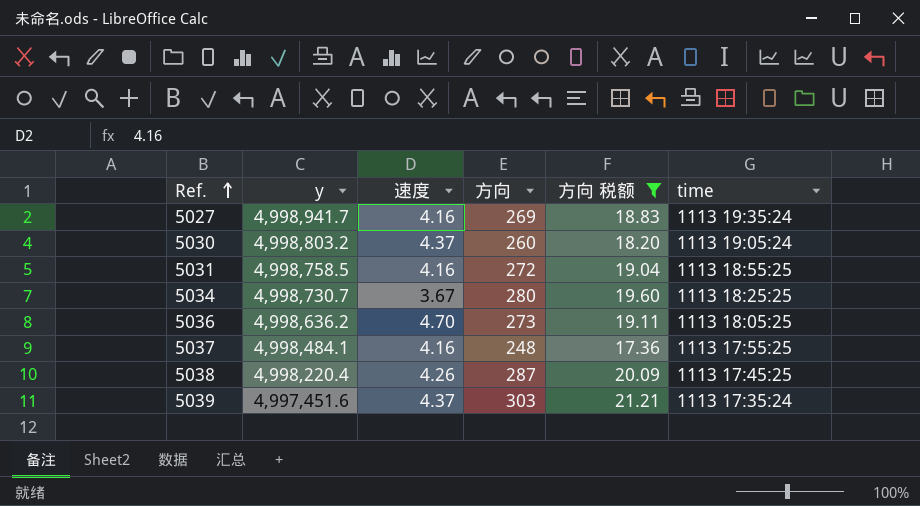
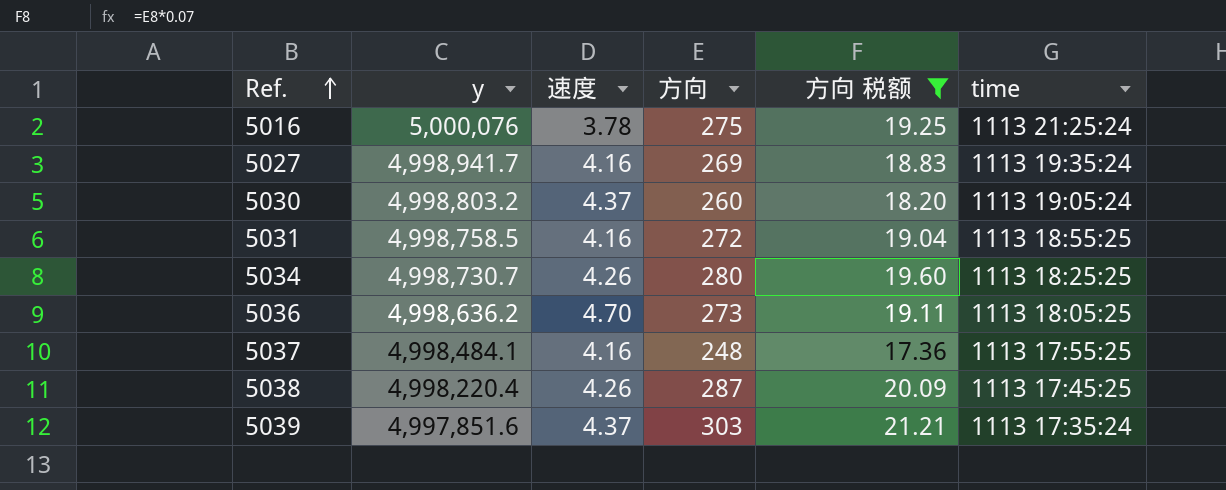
row 5016: none -> 5,000,076 | 3.78 | 275 | 19.25 | 1113 21:25:24
5034 | 速度: 3.67 -> 4.26
5039 | y: 4,997,451.6 -> 4,997,851.6

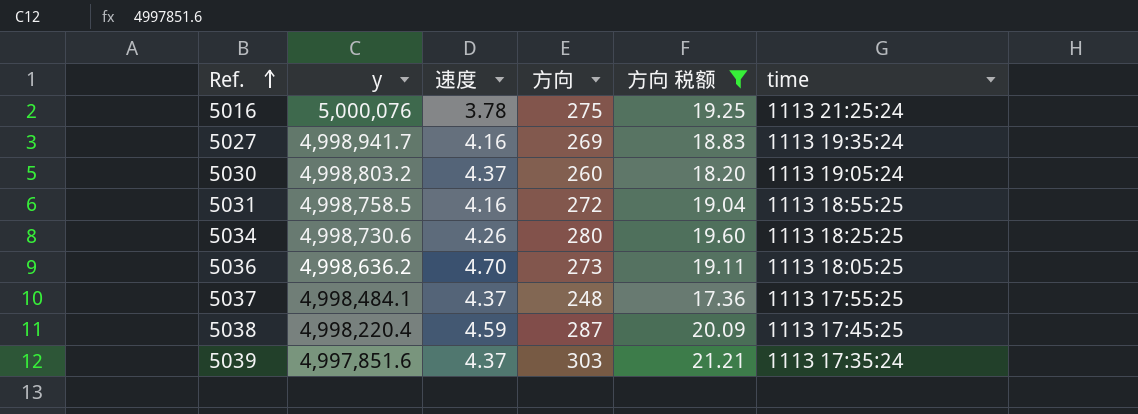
5034 | y: 4,998,730.7 -> 4,998,730.6
5037 | 速度: 4.16 -> 4.37
5038 | 速度: 4.26 -> 4.59

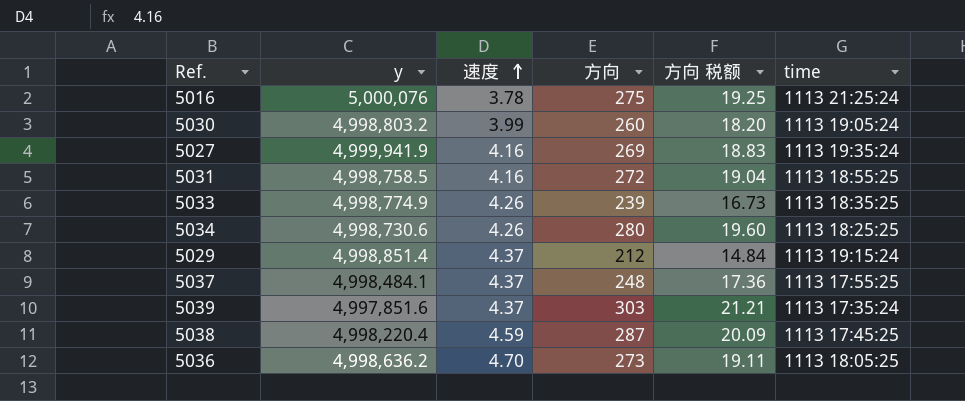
filter: 方向 税额 >= 17.36 -> none
row order: Ref. ascending -> 速度 ascending
5030 | 速度: 4.37 -> 3.99
5027 | y: 4,998,941.7 -> 4,999,941.9

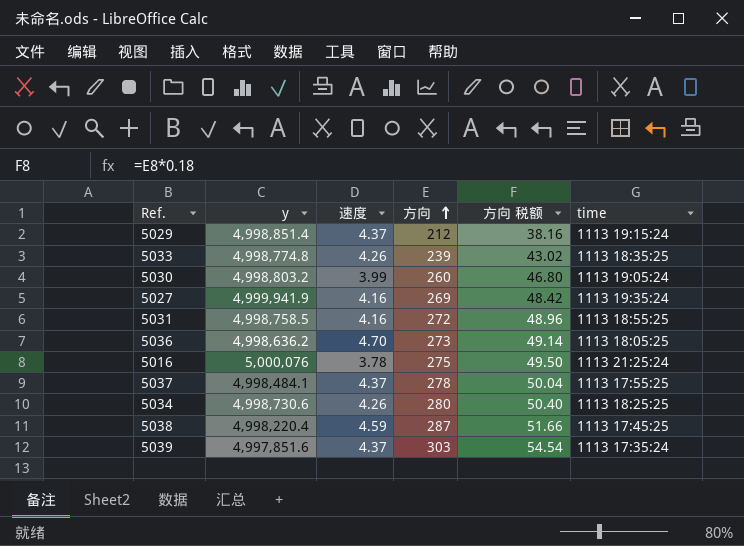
row order: 速度 ascending -> 方向 ascending
column 方向 税额 | formula: [方向] * 0.07 -> [方向] * 0.18
5033 | y: 4,998,774.9 -> 4,998,774.8
5037 | 方向: 248 -> 278

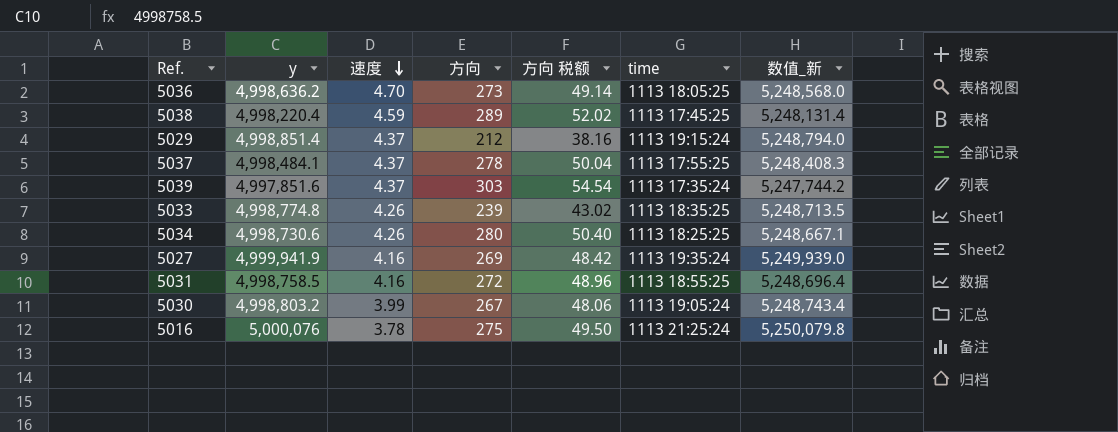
row order: 方向 ascending -> 速度 descending
column 数值_新 | formula: none -> [y] * 1.05
5038 | 方向: 287 -> 289
5038 | 方向 税额: 51.66 -> 52.02
5030 | 方向: 260 -> 267
5030 | 方向 税额: 46.80 -> 48.06

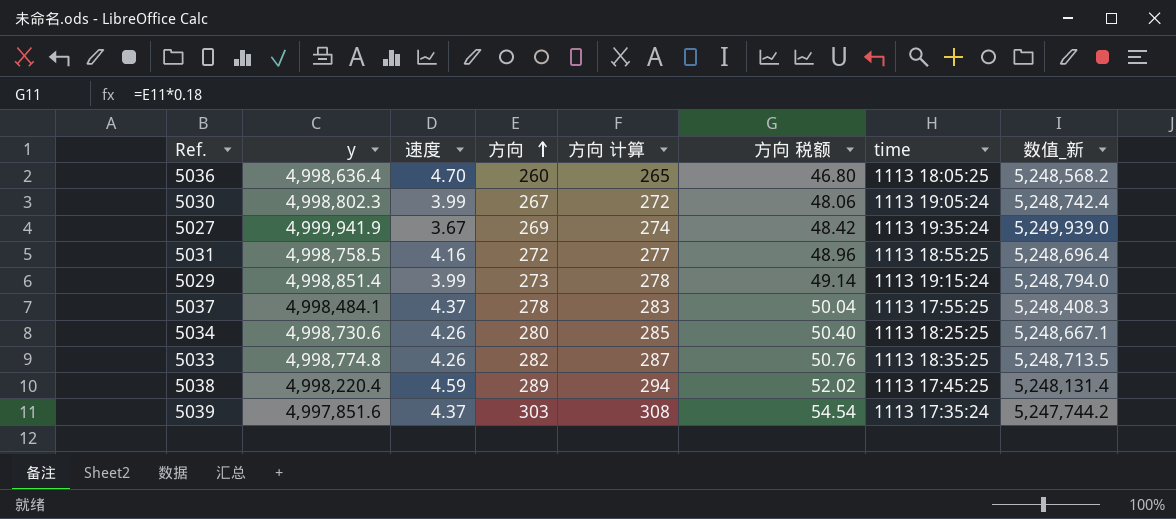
row order: 速度 descending -> 方向 ascending
column 方向 计算 | formula: none -> [方向] + 5
row 5016: 5,000,076 | 3.78 | 275 | 49.50 | 1113 21:25:24 | 5,250,079.8 -> none
5036 | y: 4,998,636.2 -> 4,998,636.4
5036 | 方向: 273 -> 260
5036 | 方向 税额: 49.14 -> 46.80
5036 | 数值_新: 5,248,568.0 -> 5,248,568.2
5030 | y: 4,998,803.2 -> 4,998,802.3
5030 | 数值_新: 5,248,743.4 -> 5,248,742.4
5027 | 速度: 4.16 -> 3.67
5029 | 速度: 4.37 -> 3.99
5029 | 方向: 212 -> 273
5029 | 方向 税额: 38.16 -> 49.14
5033 | 方向: 239 -> 282
5033 | 方向 税额: 43.02 -> 50.76

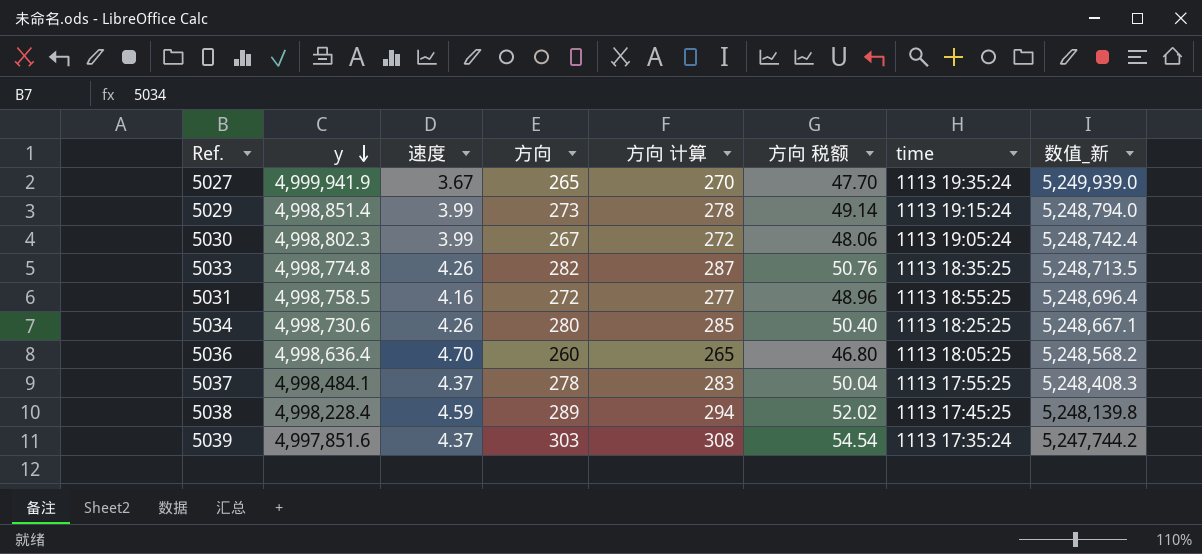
row order: 方向 ascending -> y descending
5027 | 方向: 269 -> 265
5027 | 方向 计算: 274 -> 270
5027 | 方向 税额: 48.42 -> 47.70
5038 | y: 4,998,220.4 -> 4,998,228.4
5038 | 数值_新: 5,248,131.4 -> 5,248,139.8

